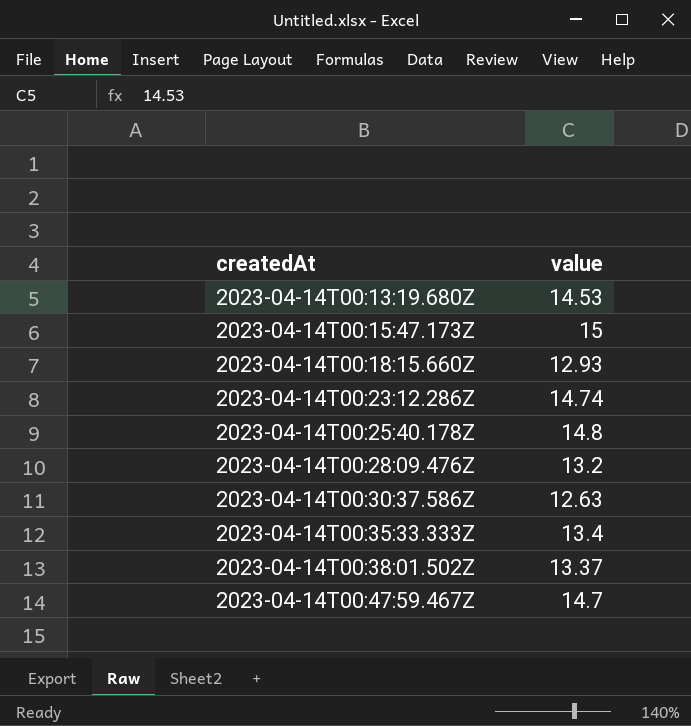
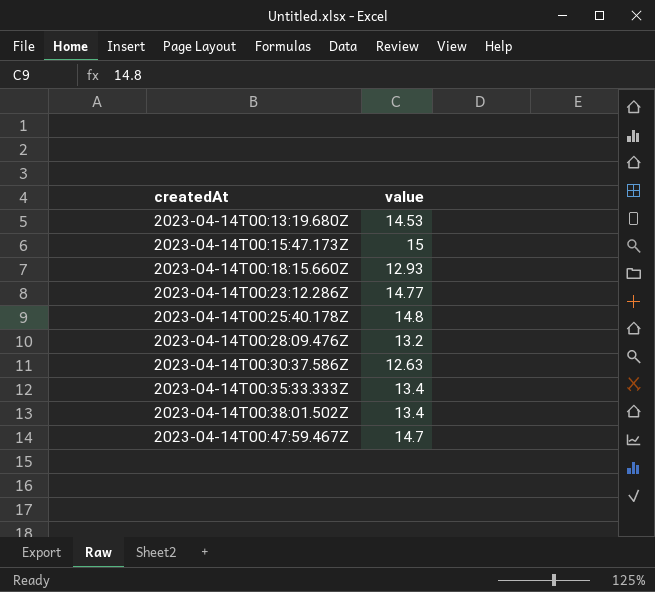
2023-04-14T00:23:12.286Z | value: 14.74 -> 14.77
2023-04-14T00:38:01.502Z | value: 13.37 -> 13.4

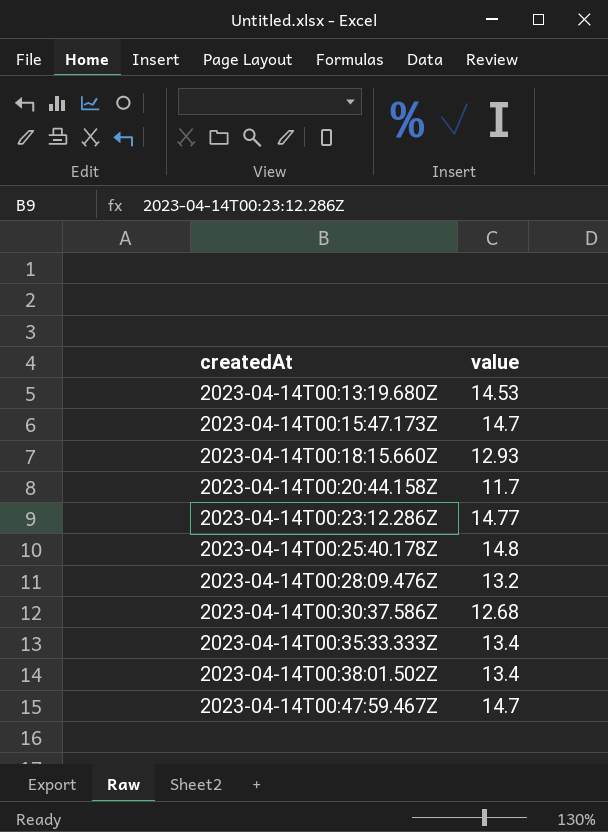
2023-04-14T00:15:47.173Z | value: 15 -> 14.7
row 2023-04-14T00:20:44.158Z: none -> 11.7
2023-04-14T00:30:37.586Z | value: 12.63 -> 12.68

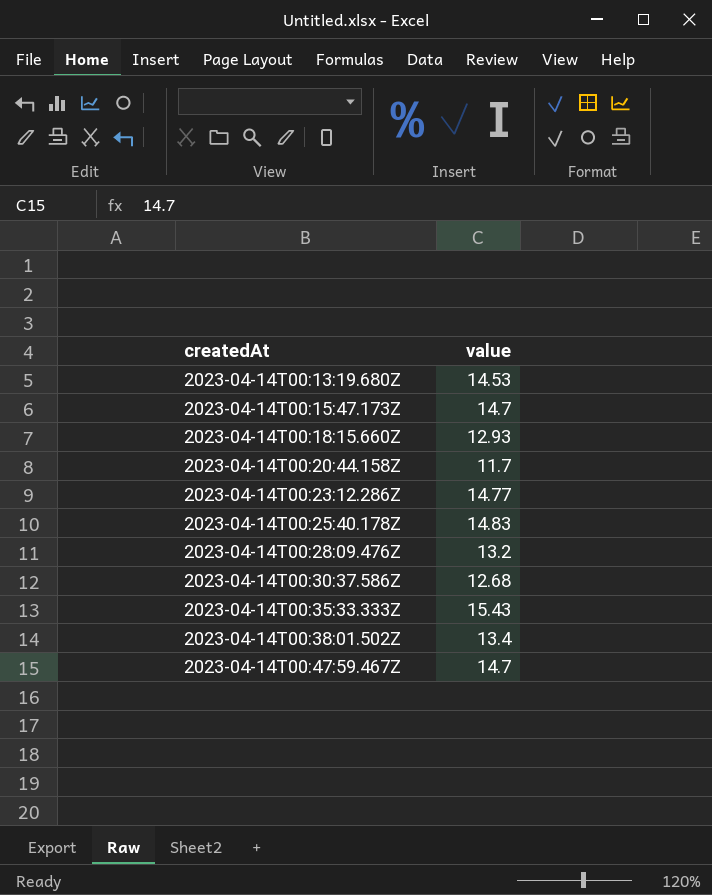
2023-04-14T00:25:40.178Z | value: 14.8 -> 14.83
2023-04-14T00:35:33.333Z | value: 13.4 -> 15.43

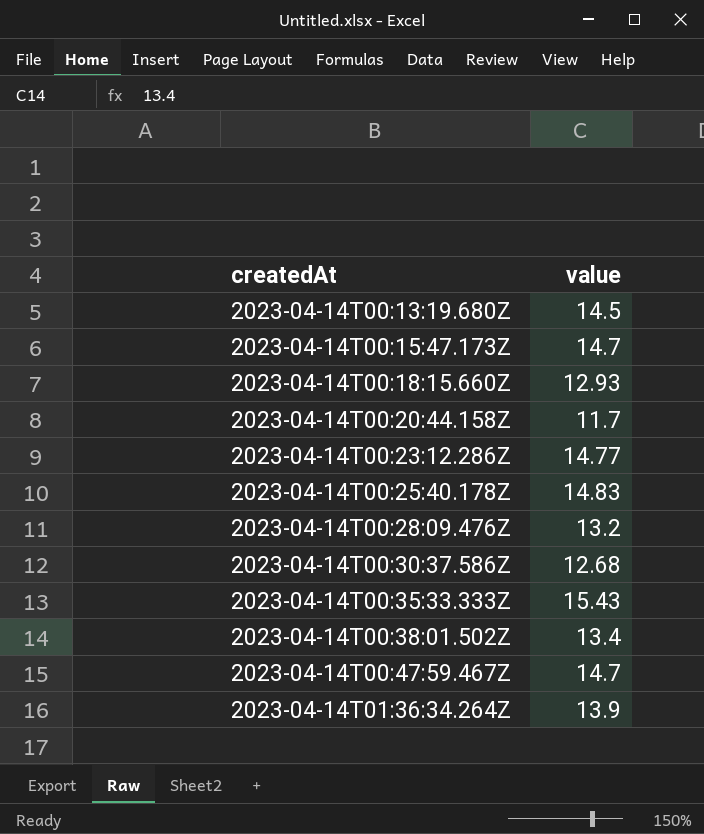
2023-04-14T00:13:19.680Z | value: 14.53 -> 14.5
row 2023-04-14T01:36:34.264Z: none -> 13.9

